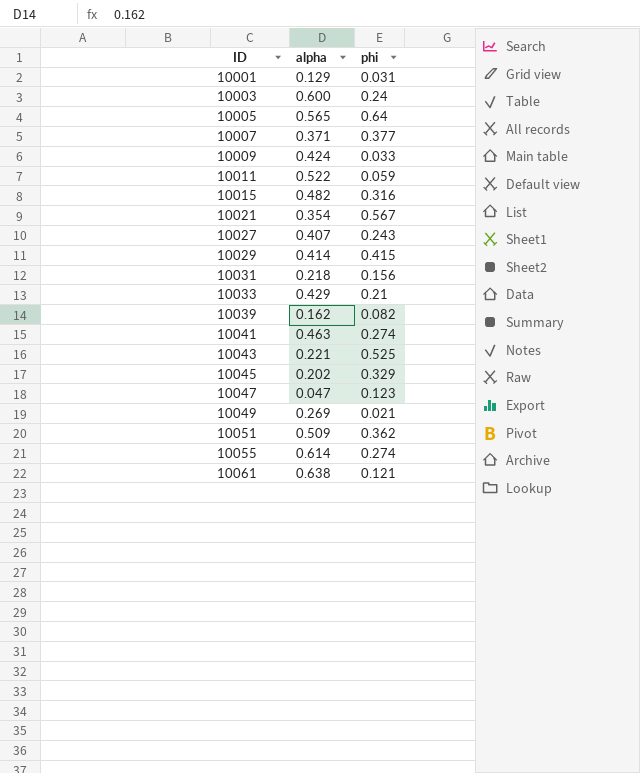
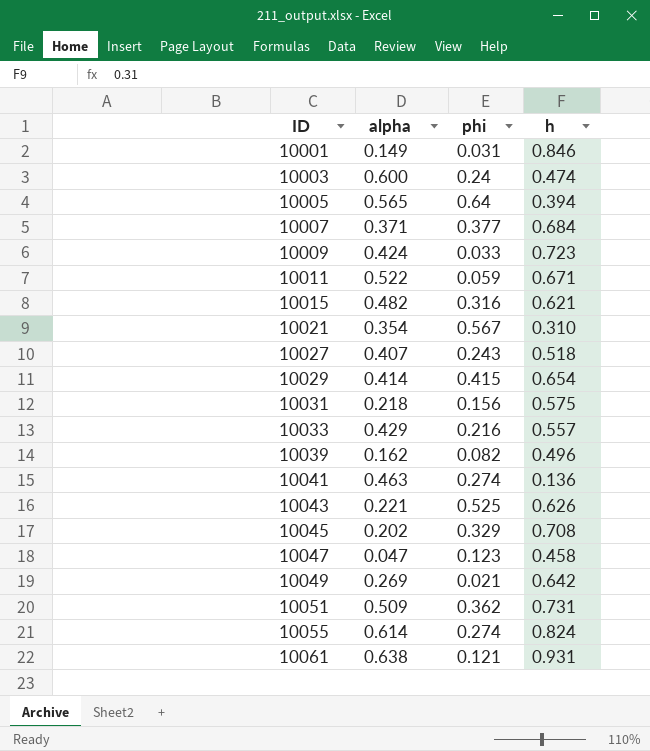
column h | position: none -> 4
10001 | alpha: 0.129 -> 0.149
10033 | phi: 0.21 -> 0.216

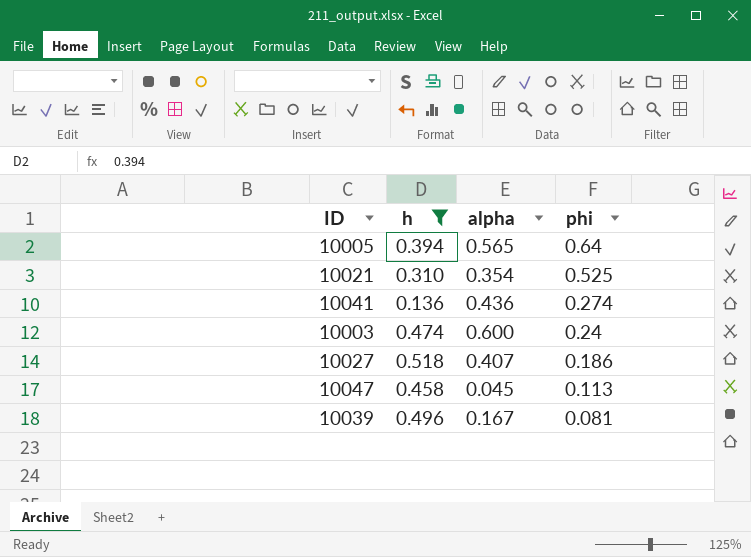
filter: none -> h <= 0.518
row order: ID ascending -> phi descending
column h | position: 4 -> 2
10021 | phi: 0.567 -> 0.525
10041 | alpha: 0.463 -> 0.436
10027 | phi: 0.243 -> 0.186
10047 | alpha: 0.047 -> 0.045
10047 | phi: 0.123 -> 0.113
10039 | alpha: 0.162 -> 0.167
10039 | phi: 0.082 -> 0.081

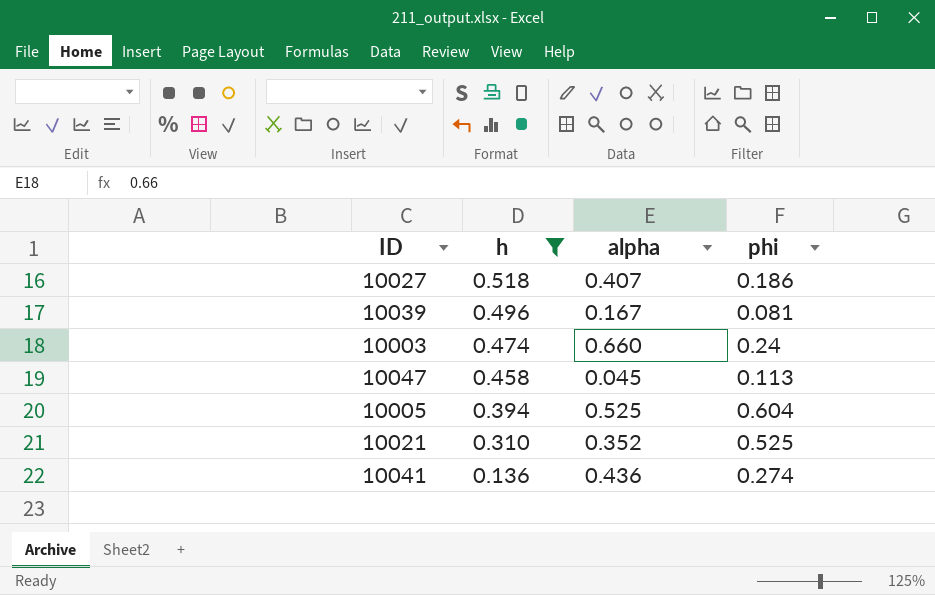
row order: phi descending -> h descending
10003 | alpha: 0.600 -> 0.660
10005 | alpha: 0.565 -> 0.525
10005 | phi: 0.64 -> 0.604
10021 | alpha: 0.354 -> 0.352

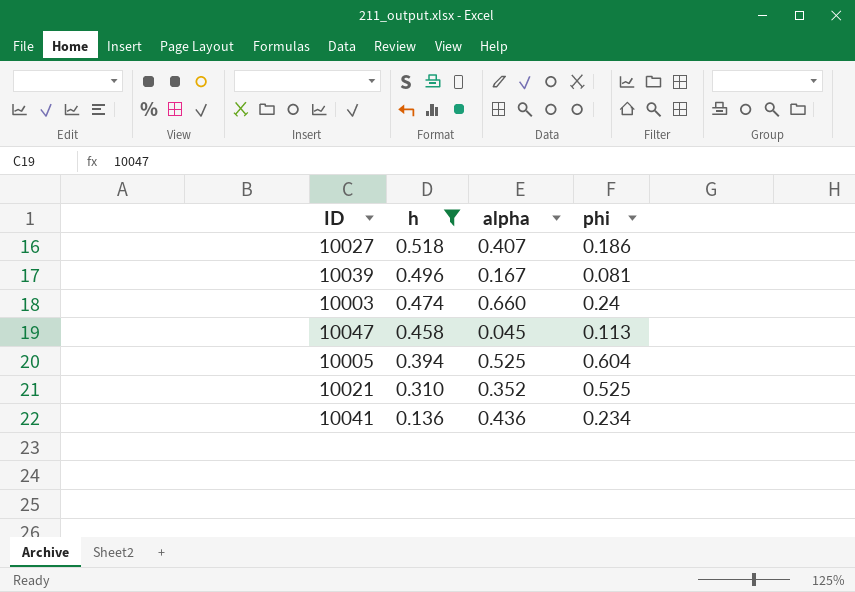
10041 | phi: 0.274 -> 0.234

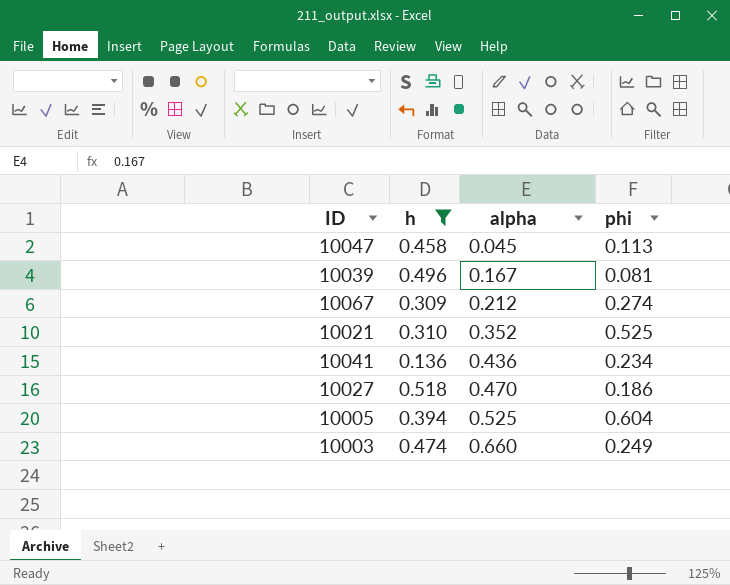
row order: h descending -> alpha ascending
row 10067: none -> 0.309 | 0.212 | 0.274
10027 | alpha: 0.407 -> 0.470
10003 | phi: 0.24 -> 0.249

